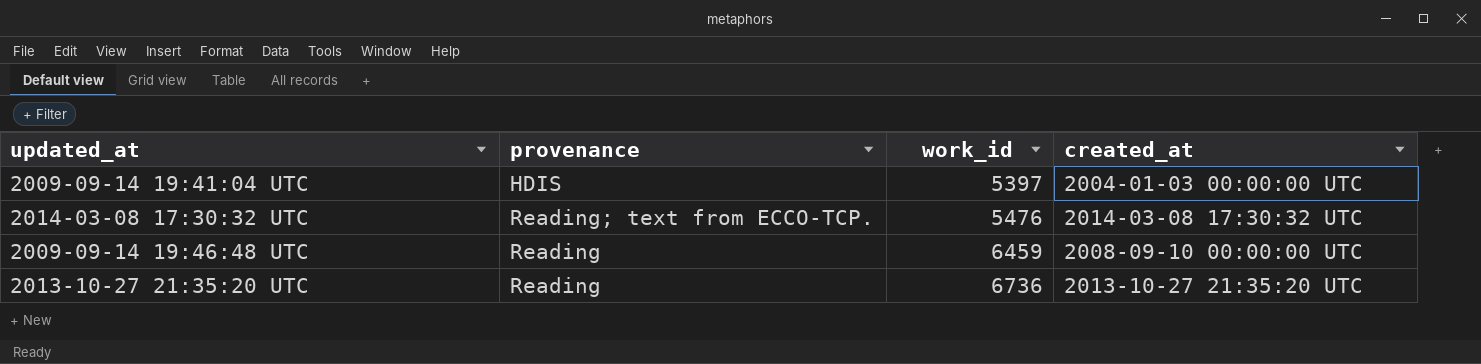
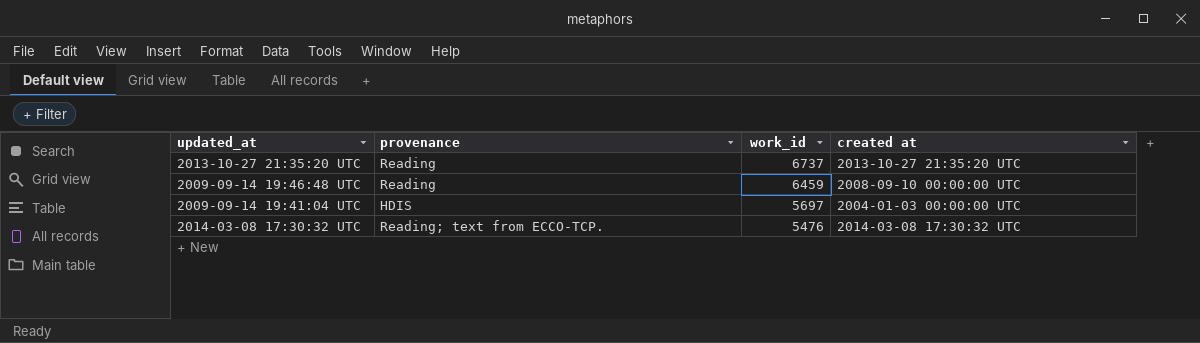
row order: work_id ascending -> work_id descending
column name: created_at -> created at
2013-10-27 21:35:20 UTC | work_id: 6736 -> 6737
2009-09-14 19:41:04 UTC | work_id: 5397 -> 5697

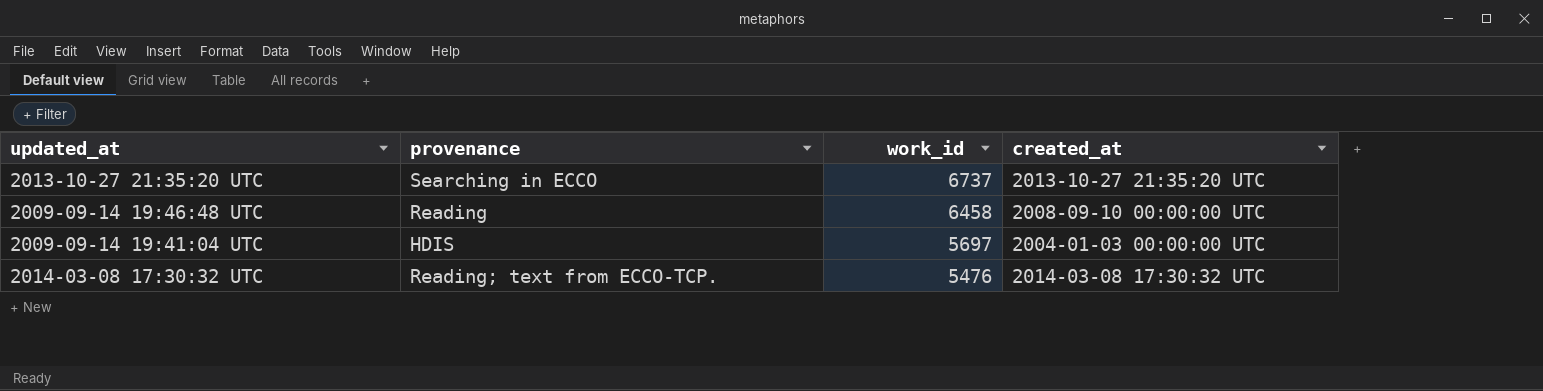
column name: created at -> created_at
2013-10-27 21:35:20 UTC | provenance: Reading -> Searching in ECCO
2009-09-14 19:46:48 UTC | work_id: 6459 -> 6458

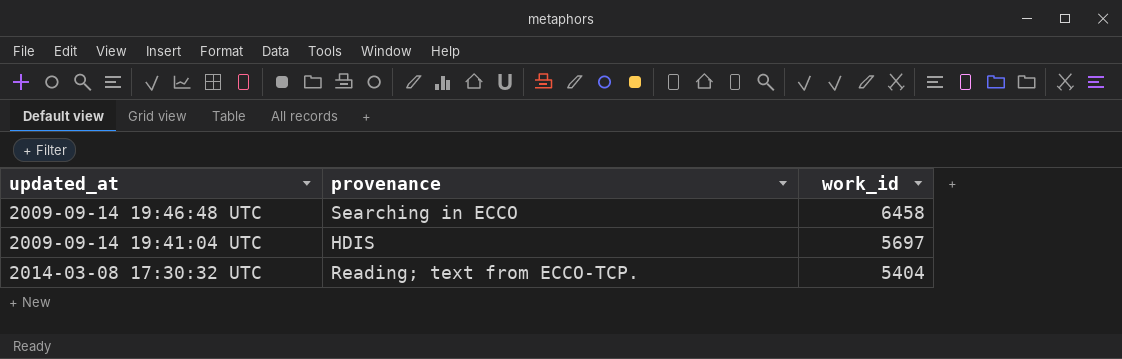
column created_at | position: 4 -> none
row 2013-10-27 21:35:20 UTC: Searching in ECCO | 6737 | 2013-10-27 21:35:20 UTC -> none
2009-09-14 19:46:48 UTC | provenance: Reading -> Searching in ECCO
2014-03-08 17:30:32 UTC | work_id: 5476 -> 5404

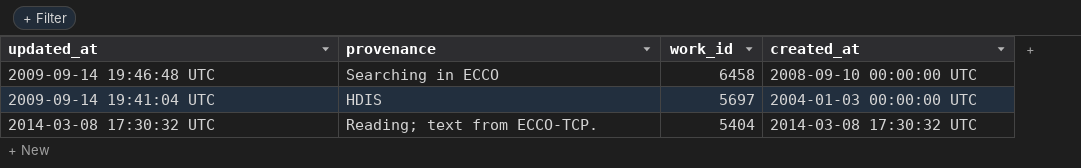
column created_at | position: none -> 4

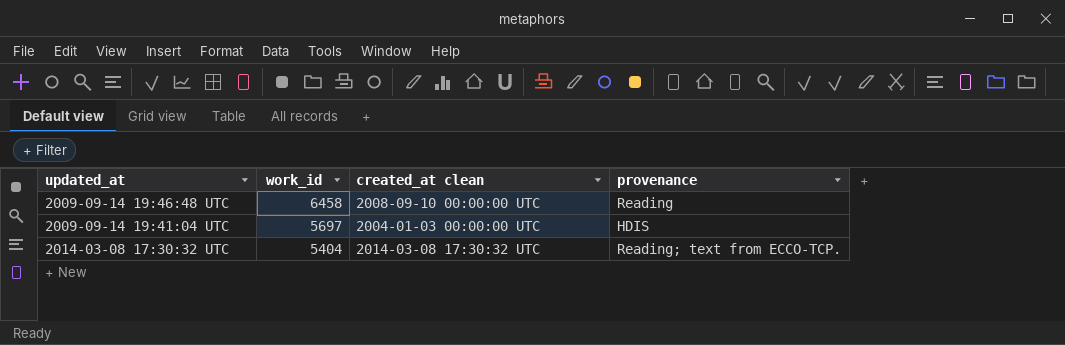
column name: created_at -> created_at clean
column provenance | position: 2 -> 4
2009-09-14 19:46:48 UTC | provenance: Searching in ECCO -> Reading

